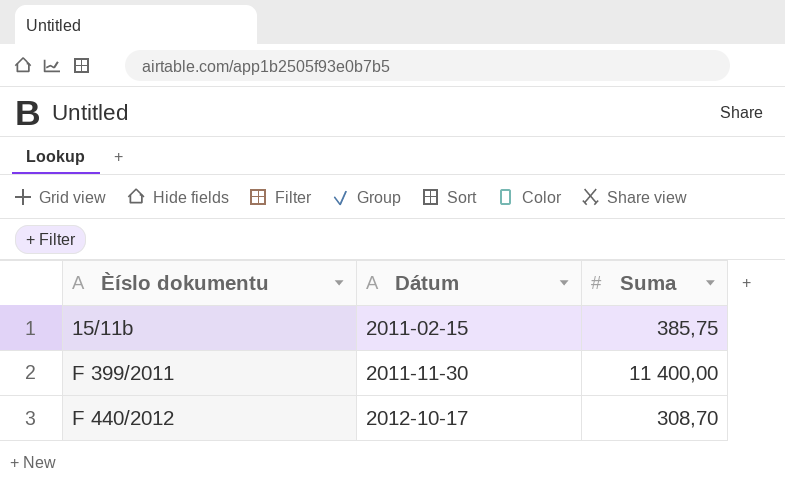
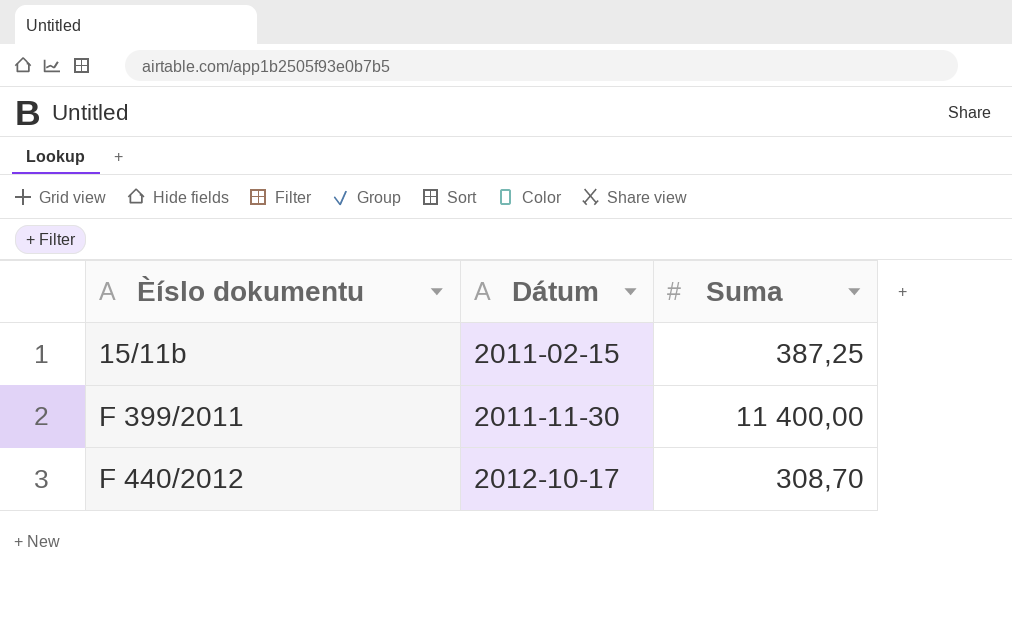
15/11b | Suma: 385,75 -> 387,25

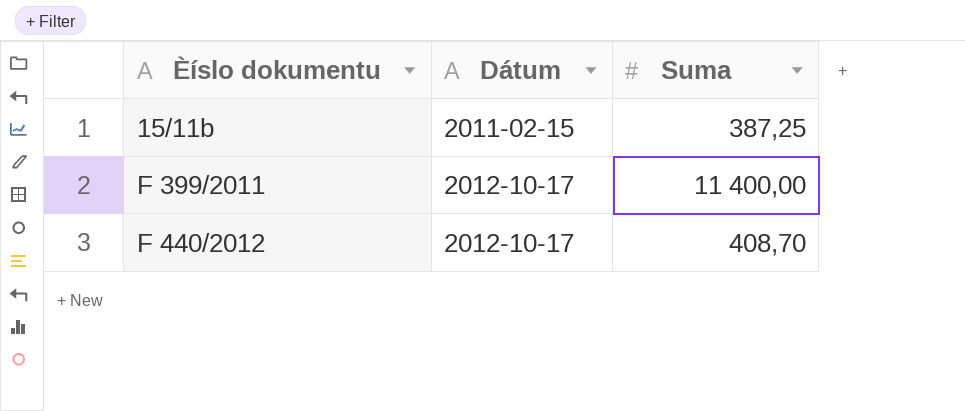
F 399/2011 | Dátum: 2011-11-30 -> 2012-10-17
F 440/2012 | Suma: 308,70 -> 408,70

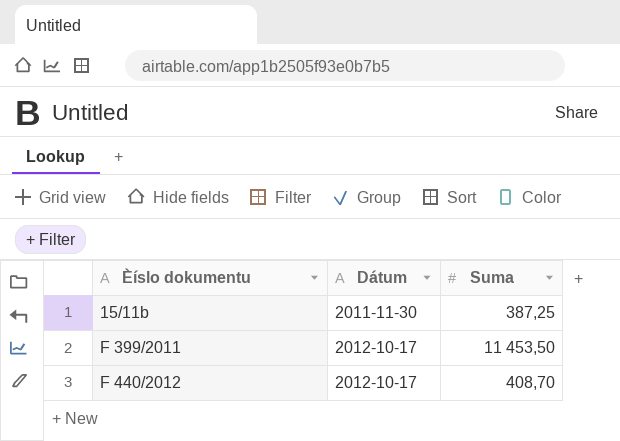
15/11b | Dátum: 2011-02-15 -> 2011-11-30
F 399/2011 | Suma: 11 400,00 -> 11 453,50

